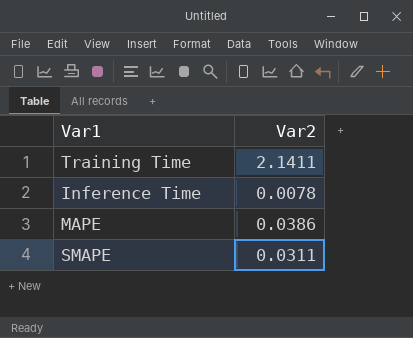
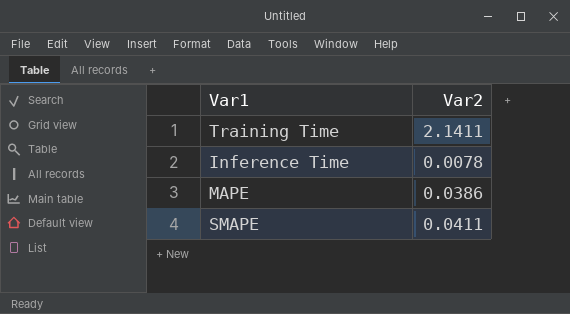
SMAPE | Var2: 0.0311 -> 0.0411

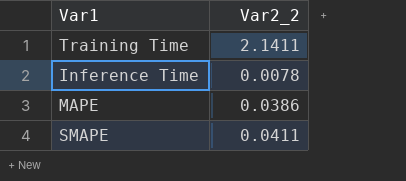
column name: Var2 -> Var2_2

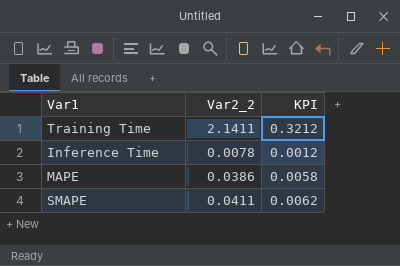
column KPI | formula: none -> [Var2_2] * 0.15

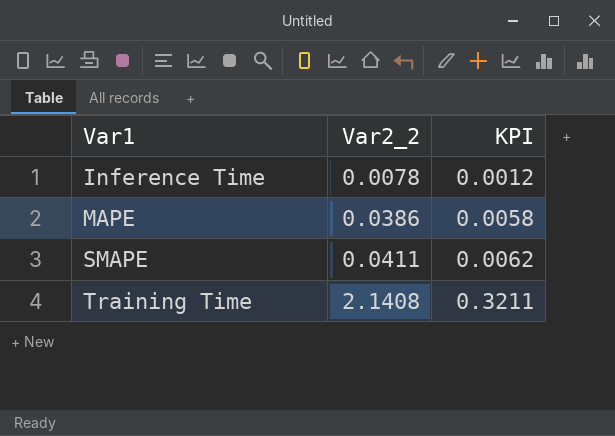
row order: none -> Var1 ascending
Training Time | Var2_2: 2.1411 -> 2.1408
Training Time | KPI: 0.3212 -> 0.3211

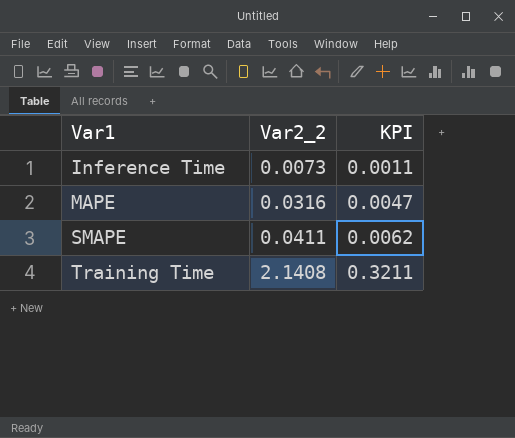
Inference Time | Var2_2: 0.0078 -> 0.0073
Inference Time | KPI: 0.0012 -> 0.0011
MAPE | Var2_2: 0.0386 -> 0.0316
MAPE | KPI: 0.0058 -> 0.0047

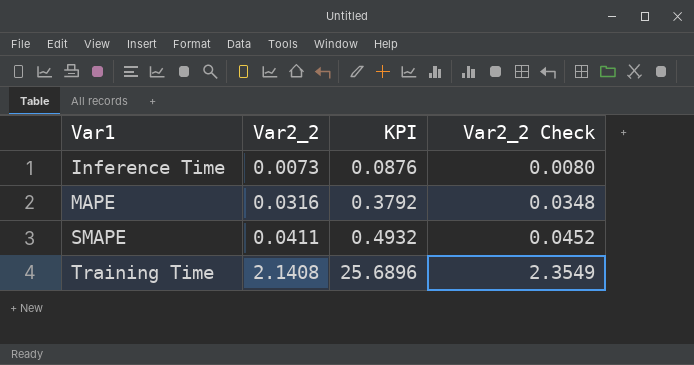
column KPI | formula: [Var2_2] * 0.15 -> [Var2_2] * 12
column Var2_2 Check | formula: none -> [Var2_2] * 1.1

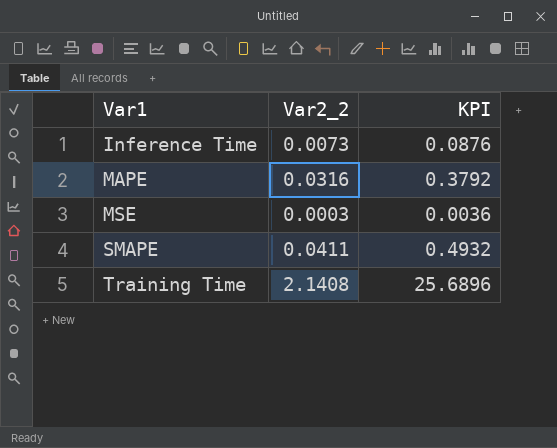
column Var2_2 Check | formula: [Var2_2] * 1.1 -> none
row MSE: none -> 0.0003 | 0.0036

